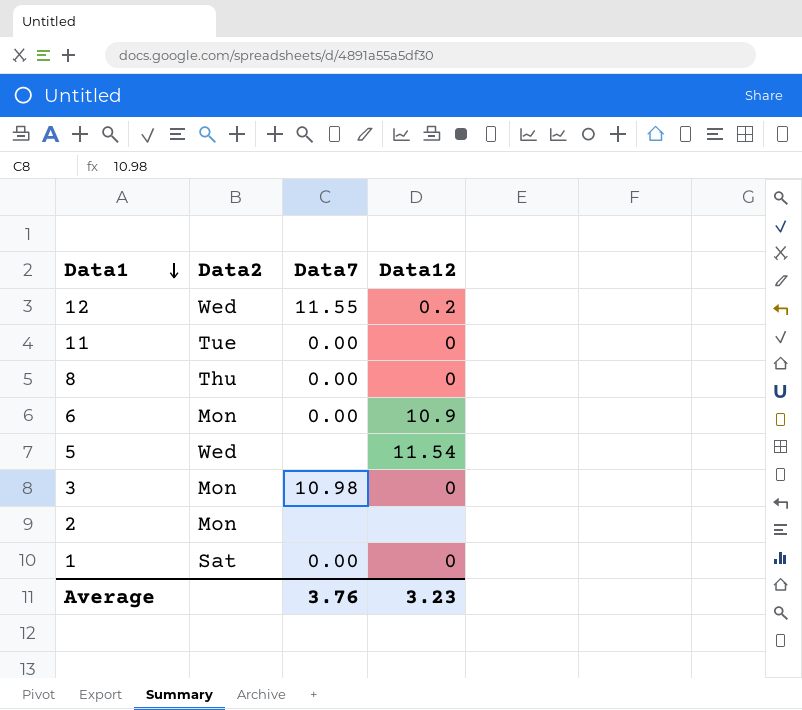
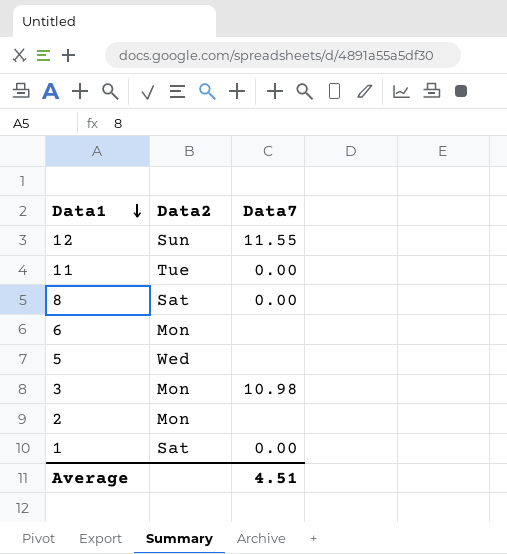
column Data12 | position: 4 -> none
12 | Data2: Wed -> Sun
8 | Data2: Thu -> Sat
6 | Data7: 0.00 -> none
Average | Data7: 3.76 -> 4.51

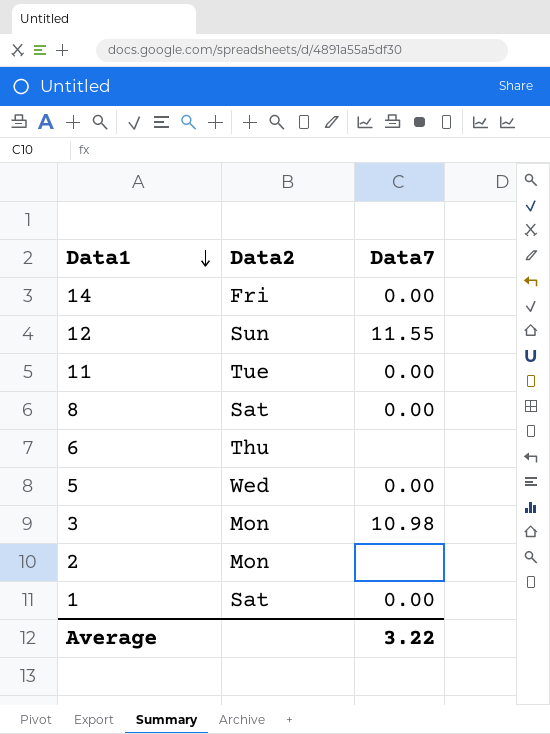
row 14: none -> Fri | 0.00
6 | Data2: Mon -> Thu
5 | Data7: none -> 0.00
Average | Data7: 4.51 -> 3.22

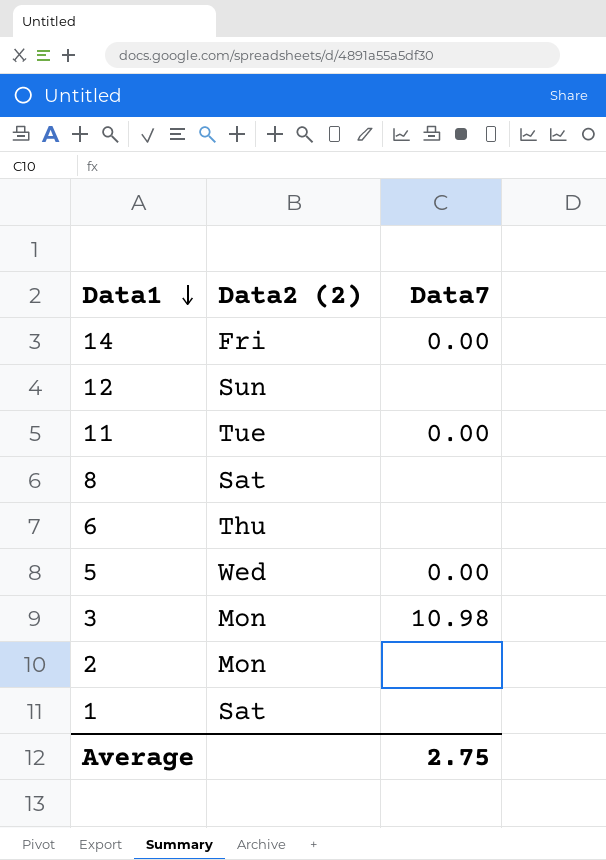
column name: Data2 -> Data2 (2)
12 | Data7: 11.55 -> none
8 | Data7: 0.00 -> none
1 | Data7: 0.00 -> none
Average | Data7: 3.22 -> 2.75

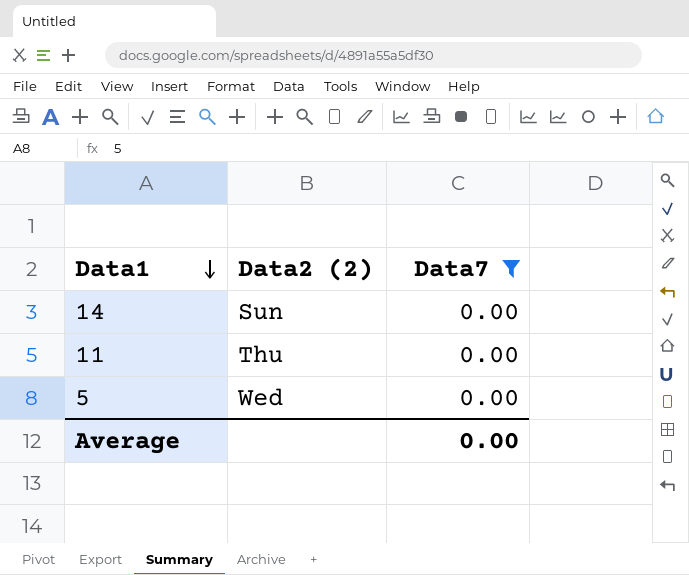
filter: none -> Data7 = 0.00
14 | Data2 (2): Fri -> Sun
11 | Data2 (2): Tue -> Thu
Average | Data7: 2.75 -> 0.00

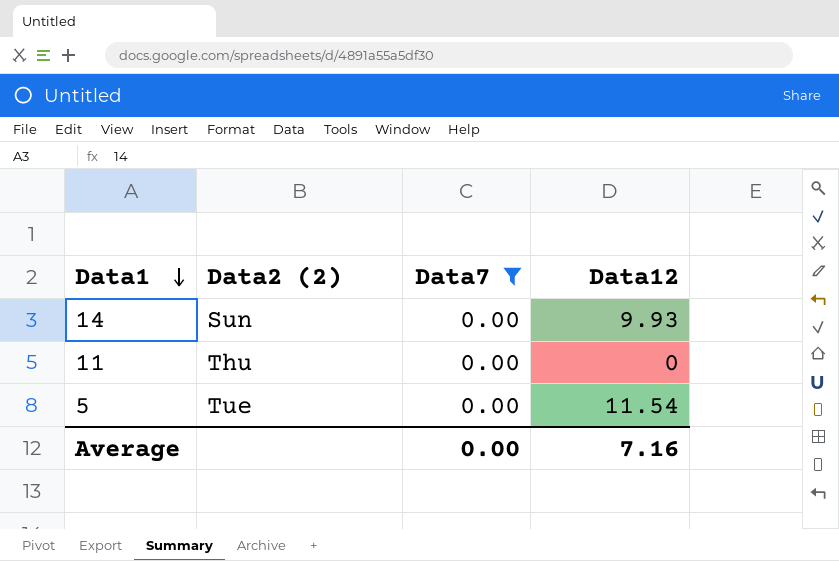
column Data12 | position: none -> 4
5 | Data2 (2): Wed -> Tue

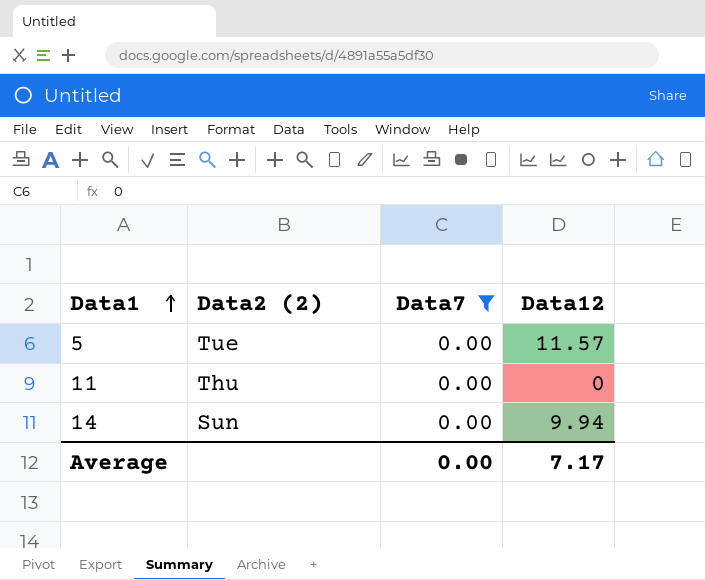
row order: Data1 descending -> Data1 ascending
5 | Data12: 11.54 -> 11.57
14 | Data12: 9.93 -> 9.94
Average | Data12: 7.16 -> 7.17

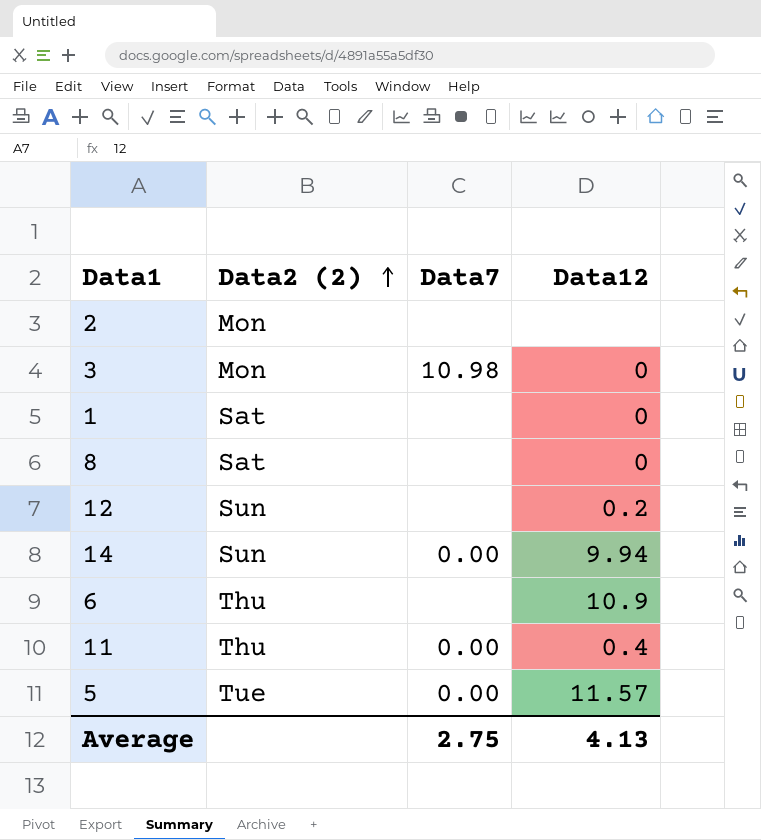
filter: Data7 = 0.00 -> none
row order: Data1 ascending -> Data2 (2) ascending
11 | Data12: 0 -> 0.4
Average | Data7: 0.00 -> 2.75
Average | Data12: 7.17 -> 4.13

